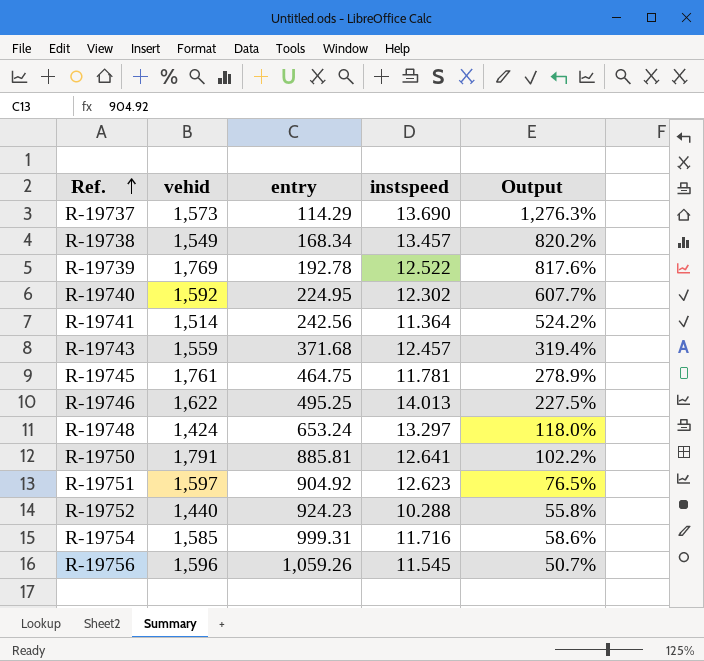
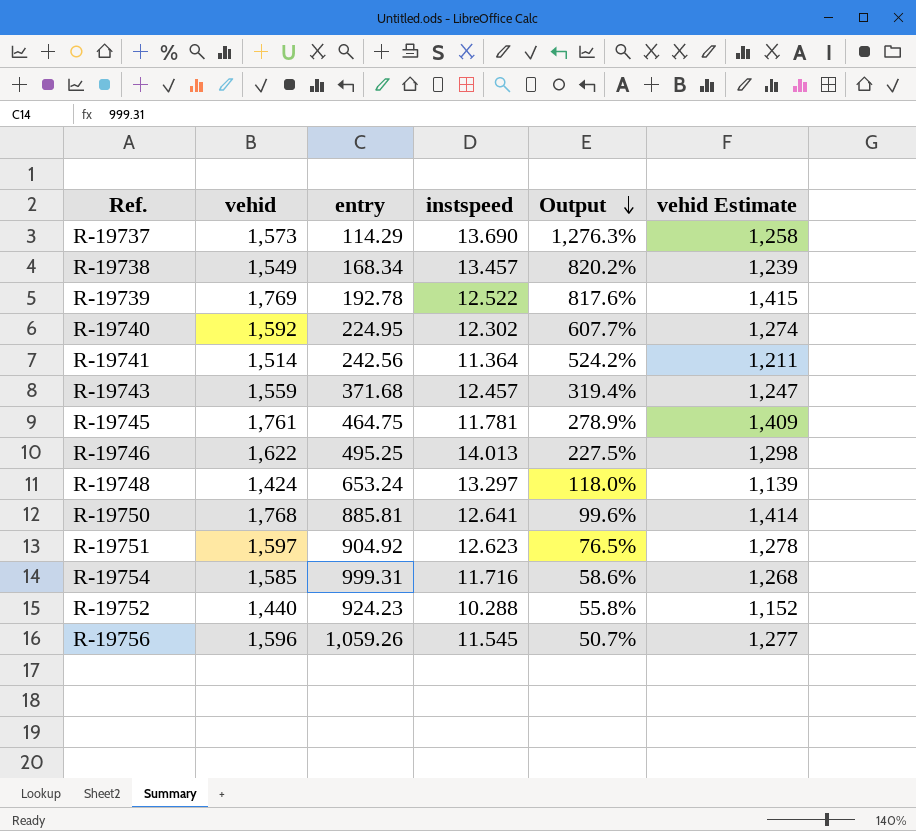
row order: Ref. ascending -> Output descending
column vehid Estimate | formula: none -> [vehid] * 0.8
R-19750 | vehid: 1,791 -> 1,768
R-19750 | Output: 102.2% -> 99.6%

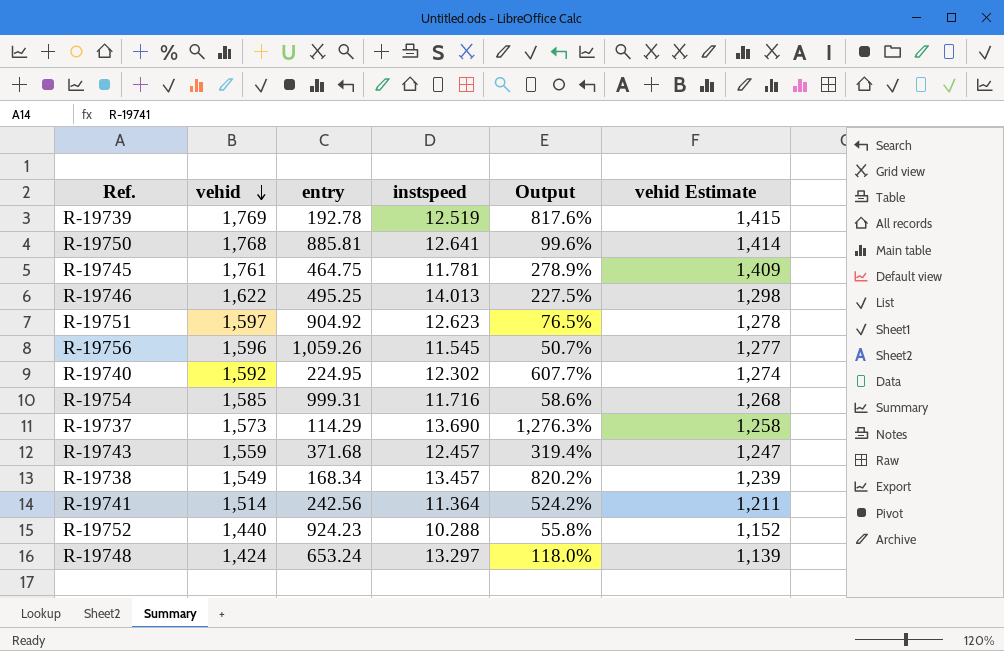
row order: Output descending -> vehid descending
R-19739 | instspeed: 12.522 -> 12.519

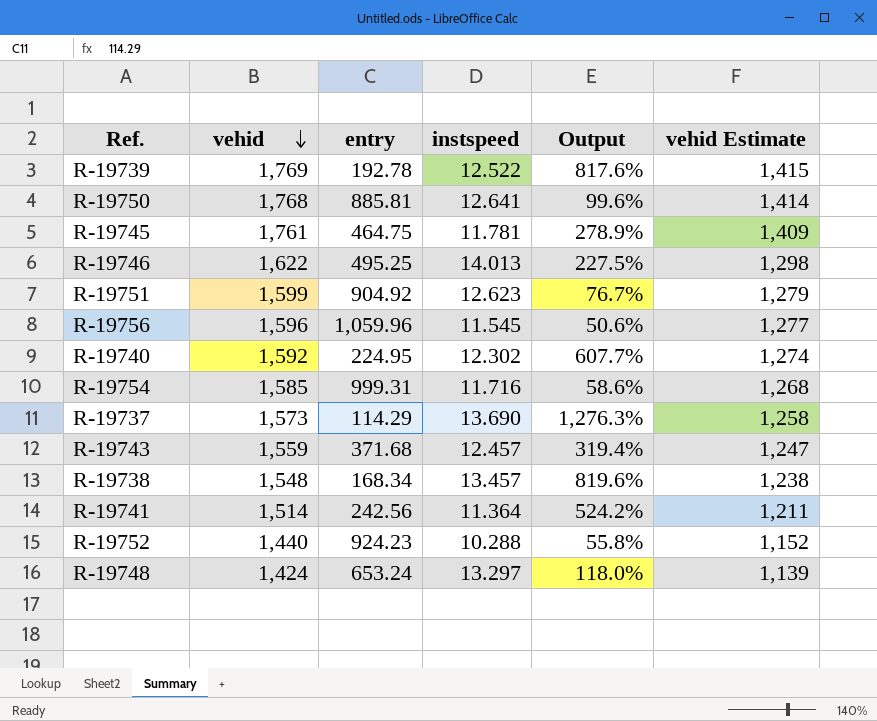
R-19739 | instspeed: 12.519 -> 12.522
R-19751 | vehid: 1,597 -> 1,599
R-19751 | Output: 76.5% -> 76.7%
R-19751 | vehid Estimate: 1,278 -> 1,279
R-19756 | entry: 1,059.26 -> 1,059.96
R-19756 | Output: 50.7% -> 50.6%
R-19738 | vehid: 1,549 -> 1,548
R-19738 | Output: 820.2% -> 819.6%
R-19738 | vehid Estimate: 1,239 -> 1,238

